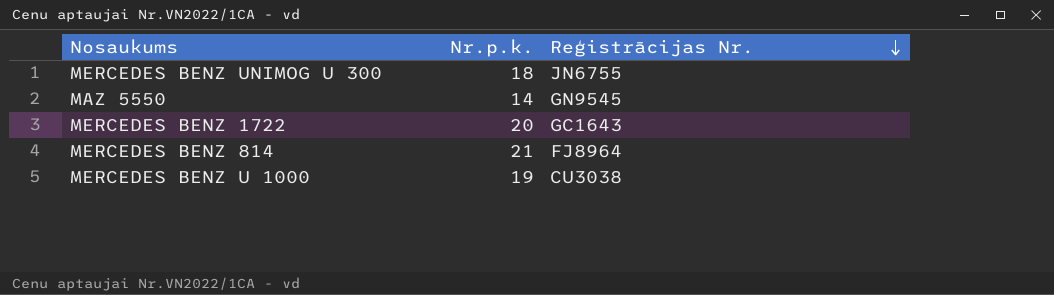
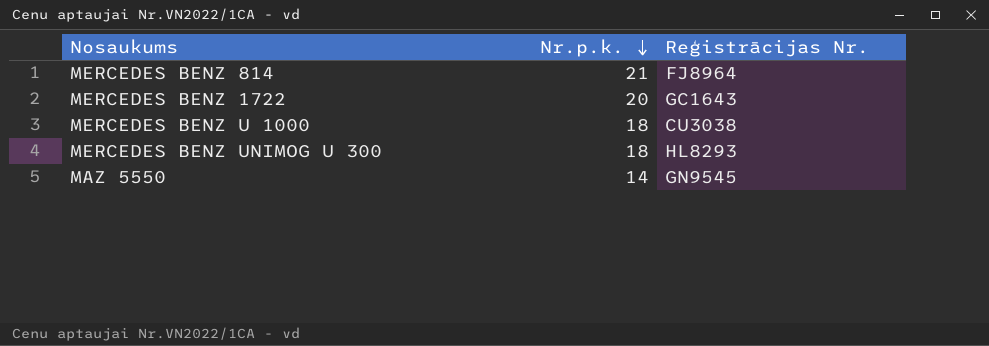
row order: Reģistrācijas Nr. descending -> Nr.p.k. descending
MERCEDES BENZ U 1000 | Nr.p.k.: 19 -> 18
MERCEDES BENZ UNIMOG U 300 | Reģistrācijas Nr.: JN6755 -> HL8293

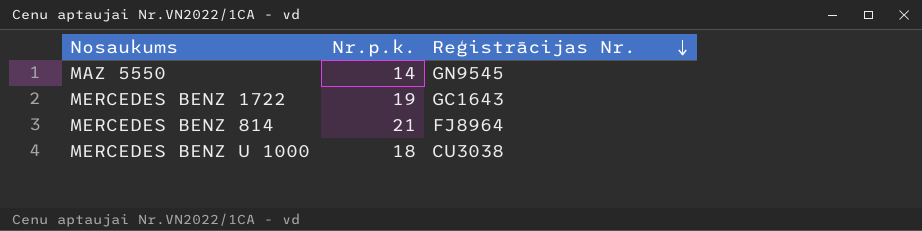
row order: Nr.p.k. descending -> Reģistrācijas Nr. descending
row MERCEDES BENZ UNIMOG U 300: 18 | HL8293 -> none
MERCEDES BENZ 1722 | Nr.p.k.: 20 -> 19

